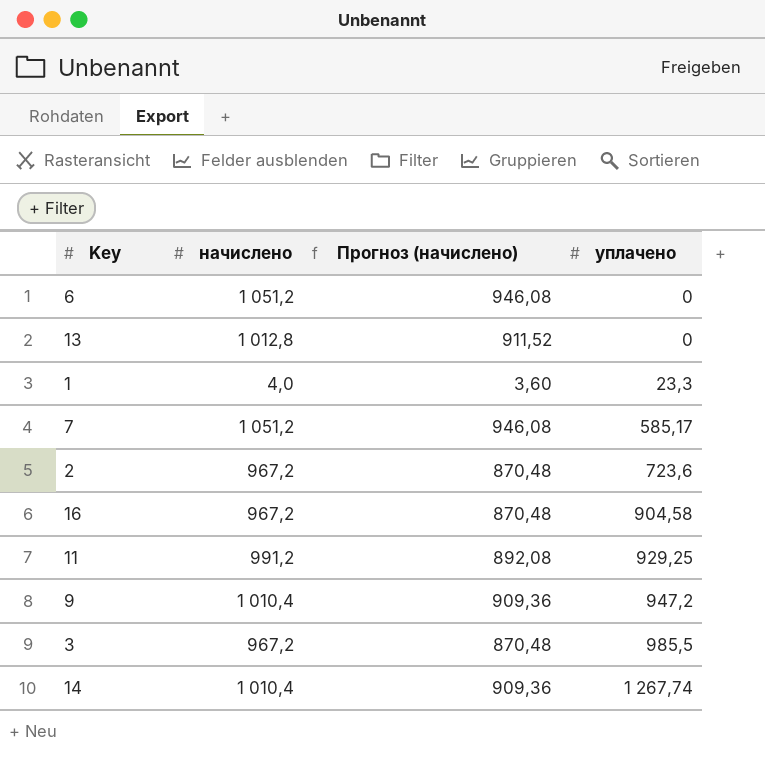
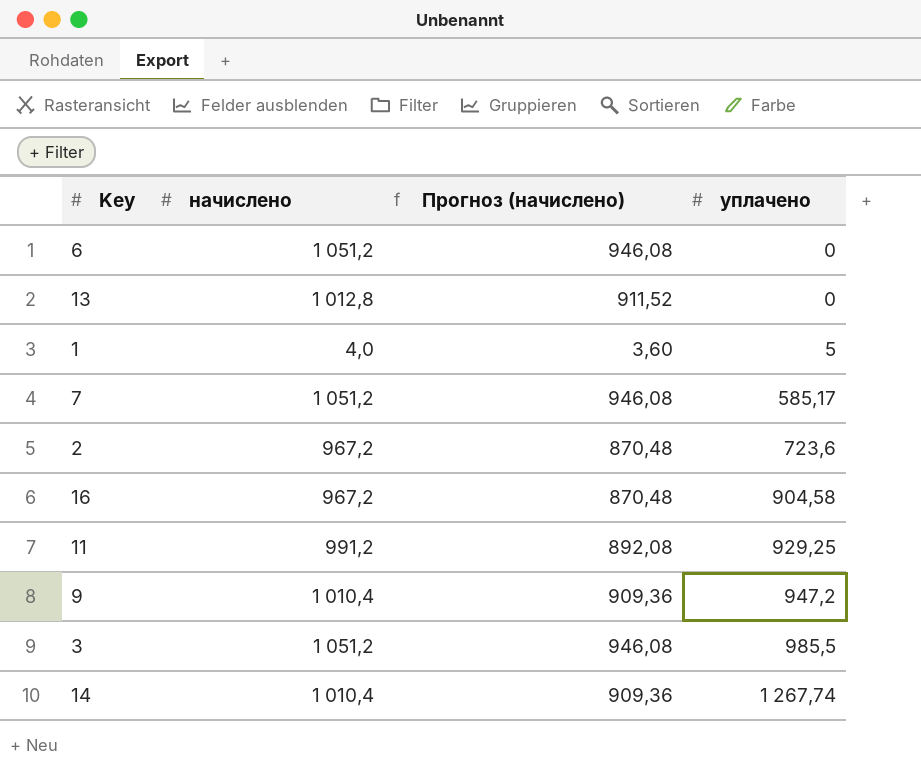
1 | уплачено: 23,3 -> 5
3 | начислено: 967,2 -> 1 051,2
3 | Прогноз (начислено): 870,48 -> 946,08

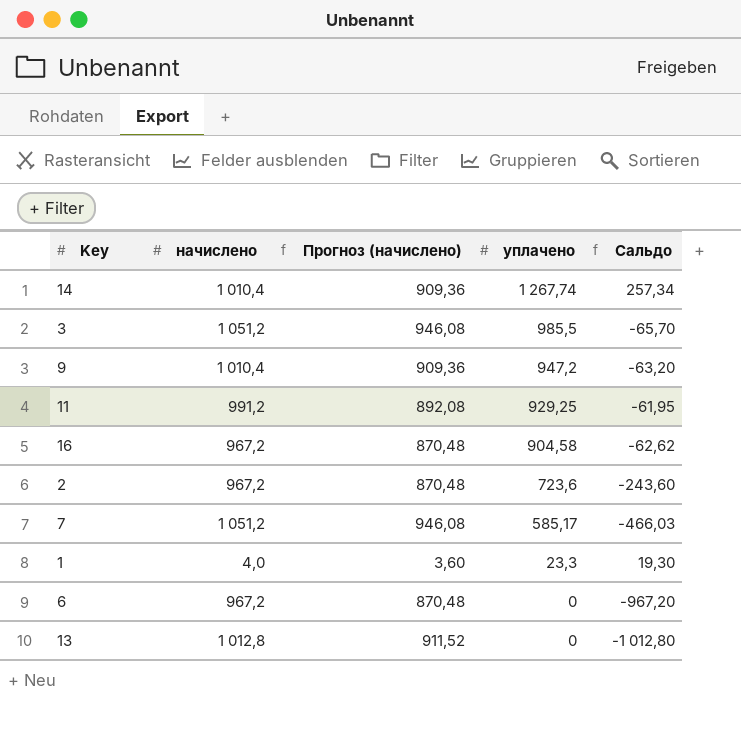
row order: уплачено ascending -> уплачено descending
column Сальдо | formula: none -> [уплачено] - [начислено]
1 | уплачено: 5 -> 23,3
6 | начислено: 1 051,2 -> 967,2
6 | Прогноз (начислено): 946,08 -> 870,48

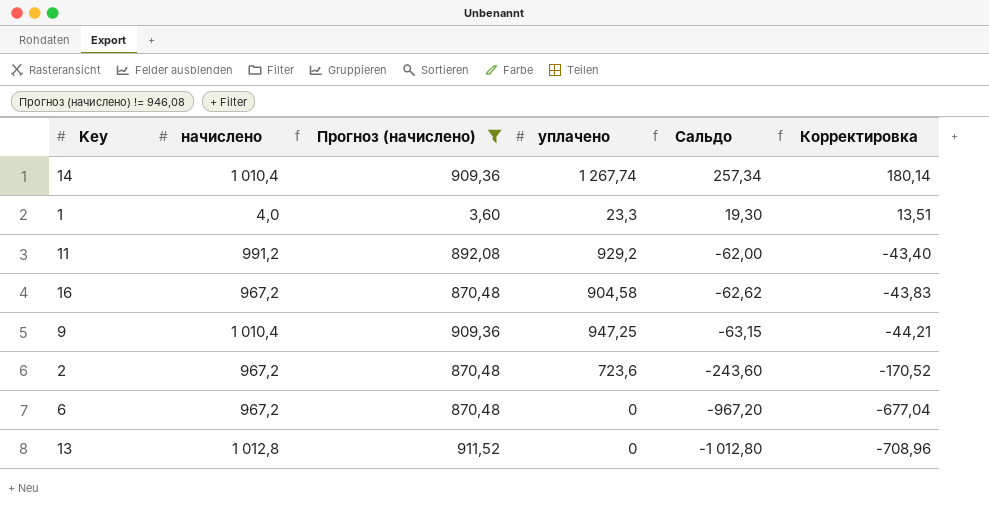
filter: none -> Прогноз (начислено) != 946,08
row order: уплачено descending -> Сальдо descending
column Корректировка | formula: none -> [Сальдо] * 0,7
11 | уплачено: 929,25 -> 929,2
11 | Сальдо: -61,95 -> -62,00
9 | уплачено: 947,2 -> 947,25
9 | Сальдо: -63,20 -> -63,15

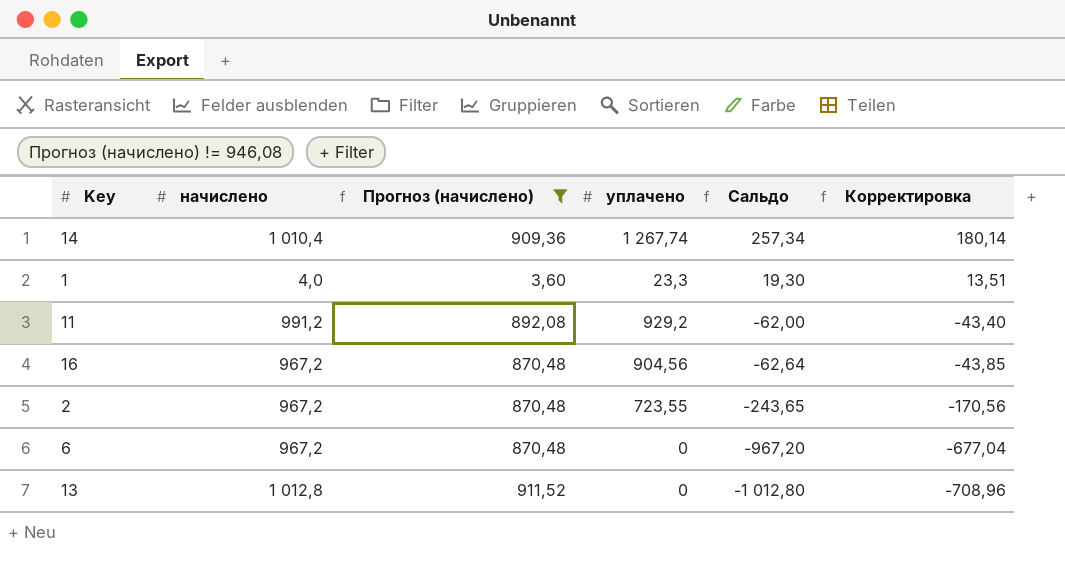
row 9: 1 010,4 | 909,36 | 947,25 | -63,15 | -44,21 -> none
16 | уплачено: 904,58 -> 904,56
16 | Сальдо: -62,62 -> -62,64
16 | Корректировка: -43,83 -> -43,85
2 | уплачено: 723,6 -> 723,55
2 | Сальдо: -243,60 -> -243,65
2 | Корректировка: -170,52 -> -170,56

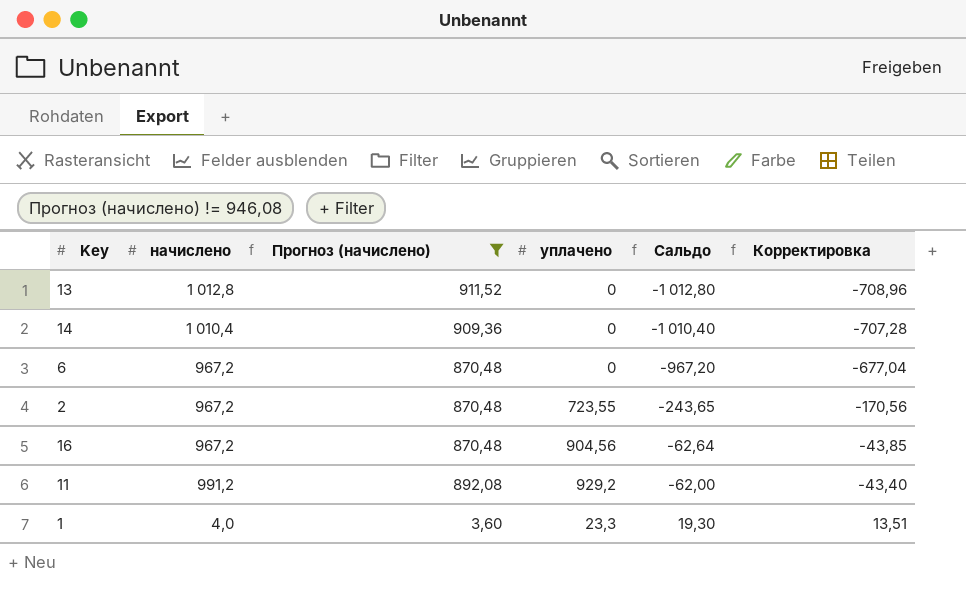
row order: Сальдо descending -> Сальдо ascending
14 | уплачено: 1 267,74 -> 0
14 | Сальдо: 257,34 -> -1 010,40
14 | Корректировка: 180,14 -> -707,28

